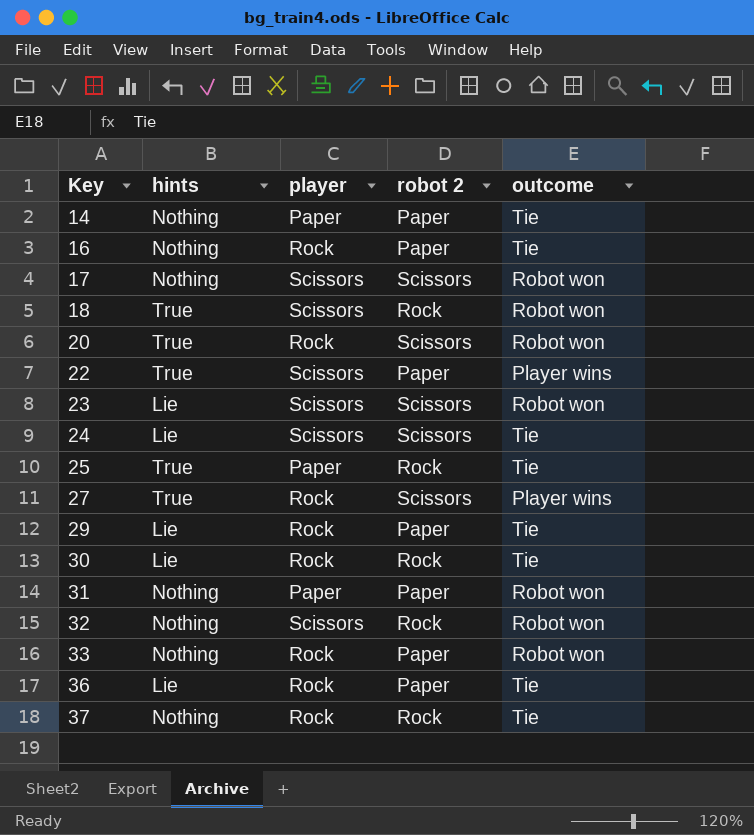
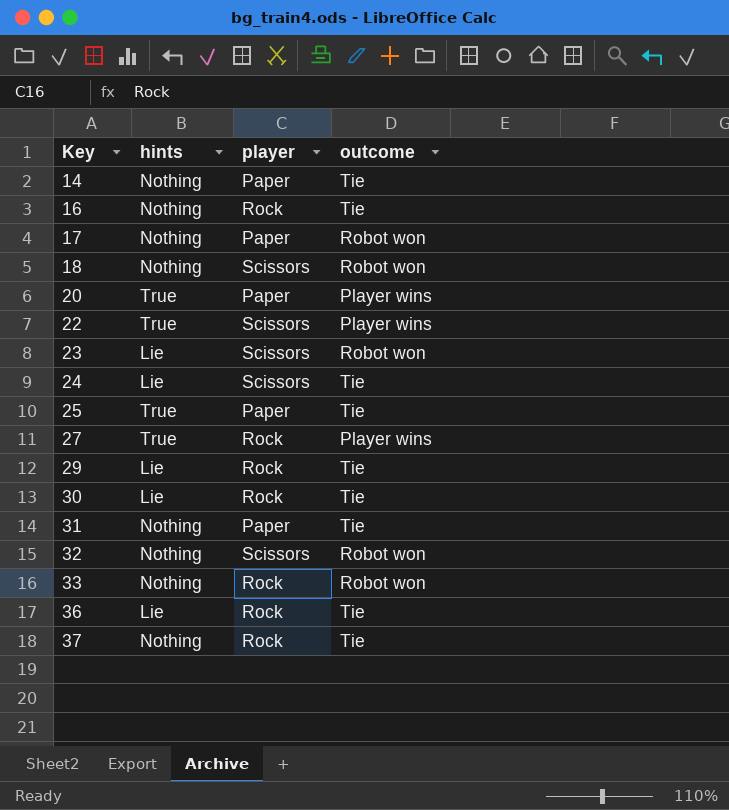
column robot 2 | position: 4 -> none
17 | player: Scissors -> Paper
18 | hints: True -> Nothing
20 | player: Rock -> Paper
20 | outcome: Robot won -> Player wins
31 | outcome: Robot won -> Tie

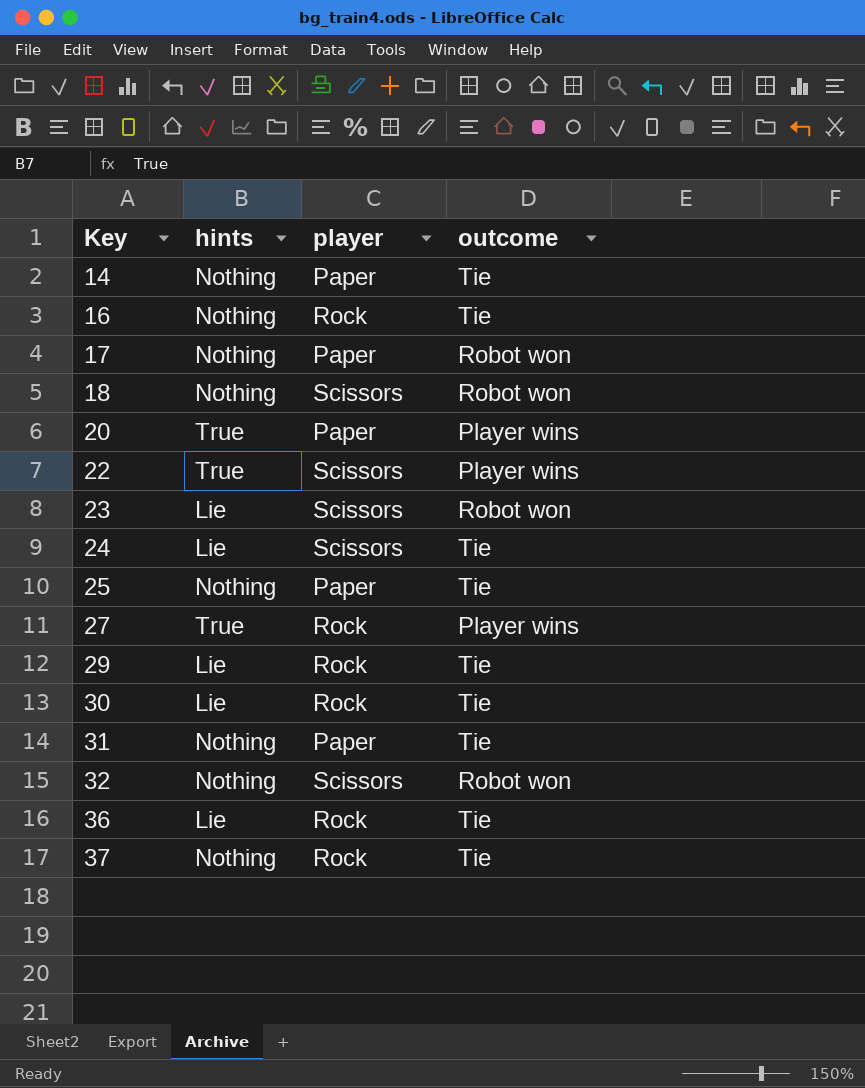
row 33: Nothing | Rock | Robot won -> none
25 | hints: True -> Nothing

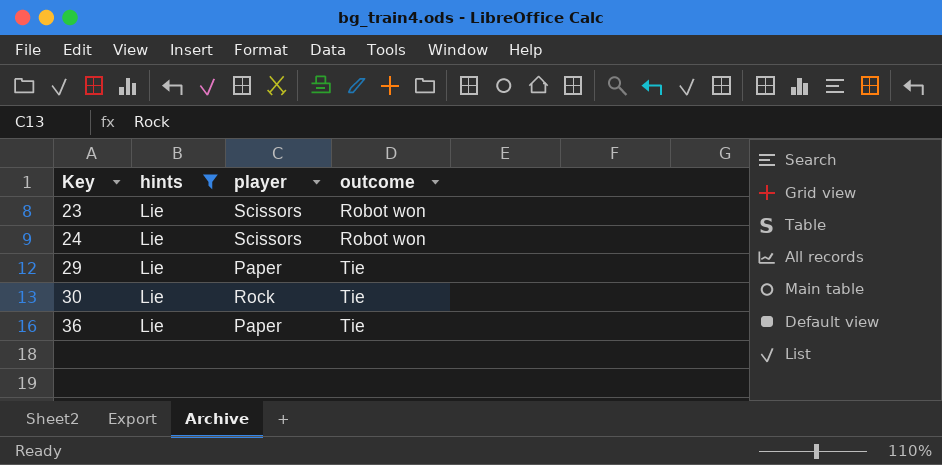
filter: none -> hints = Lie
24 | outcome: Tie -> Robot won
29 | player: Rock -> Paper
36 | player: Rock -> Paper

